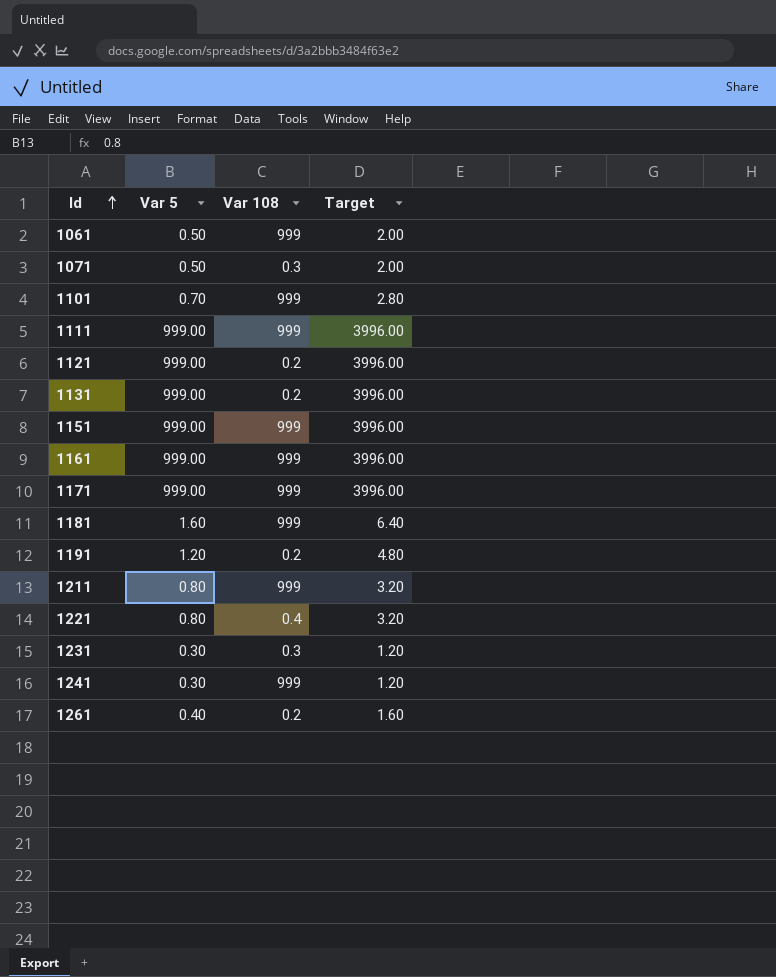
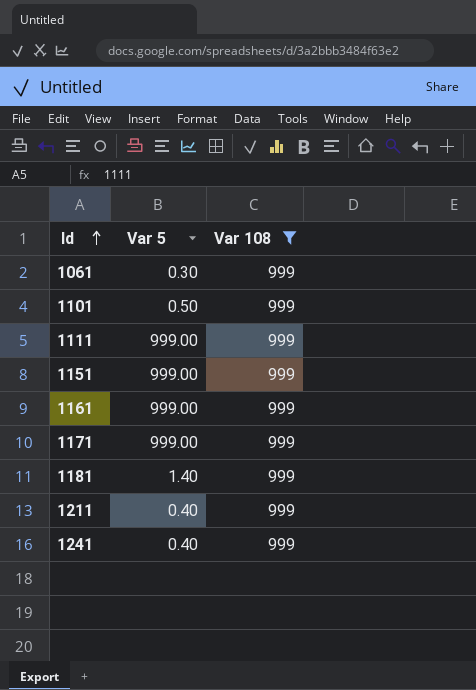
filter: none -> Var 108 = 999
column Target | formula: [Var 5] * 4 -> none
1061 | Var 5: 0.50 -> 0.30
1101 | Var 5: 0.70 -> 0.50
1181 | Var 5: 1.60 -> 1.40
1211 | Var 5: 0.80 -> 0.40
1241 | Var 5: 0.30 -> 0.40

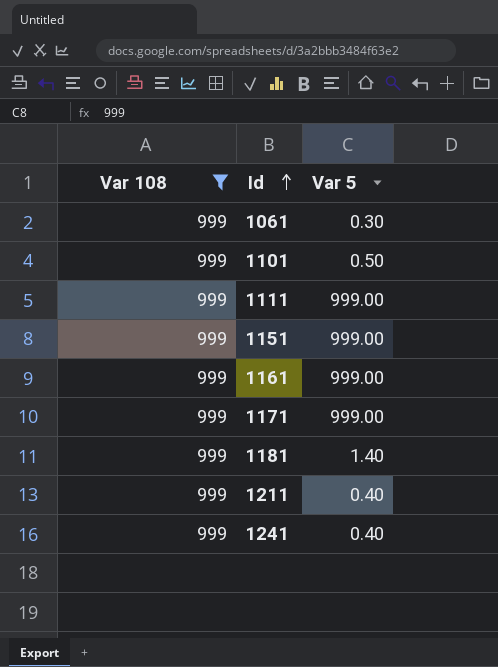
column Var 108 | position: 3 -> 1

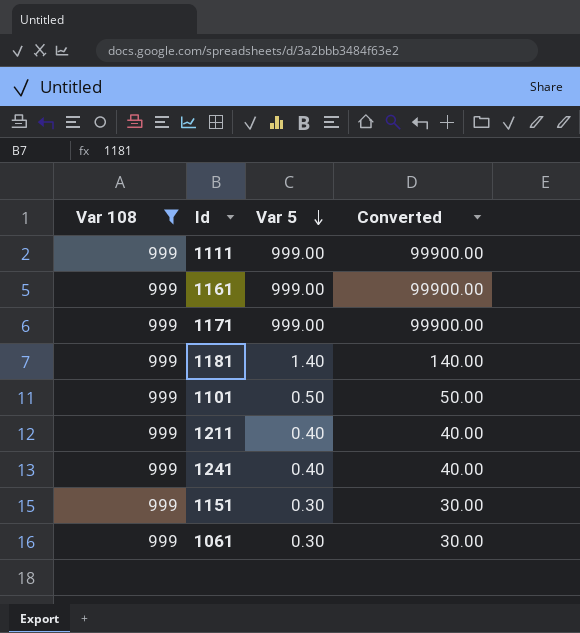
row order: Id ascending -> Var 5 descending
column Converted | formula: none -> [Var 5] * 100
1151 | Var 5: 999.00 -> 0.30

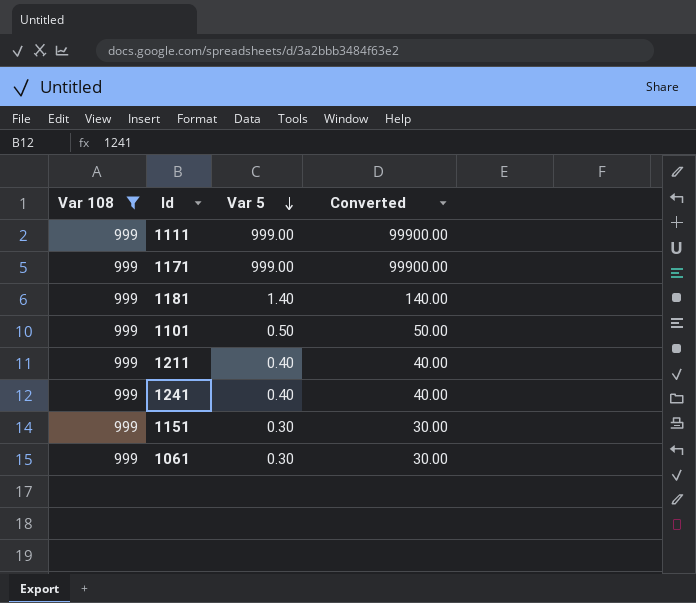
row 1161: 999 | 999.00 | 99900.00 -> none

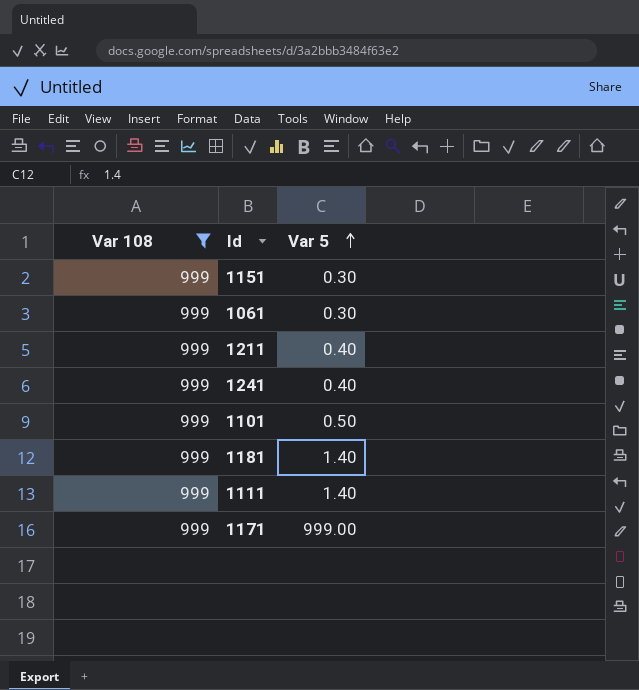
row order: Var 5 descending -> Var 5 ascending
column Converted | formula: [Var 5] * 100 -> none
1111 | Var 5: 999.00 -> 1.40

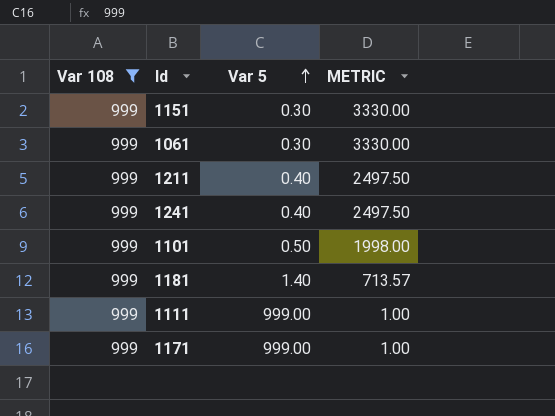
column METRIC | formula: none -> [Var 108] / [Var 5]
1111 | Var 5: 1.40 -> 999.00

